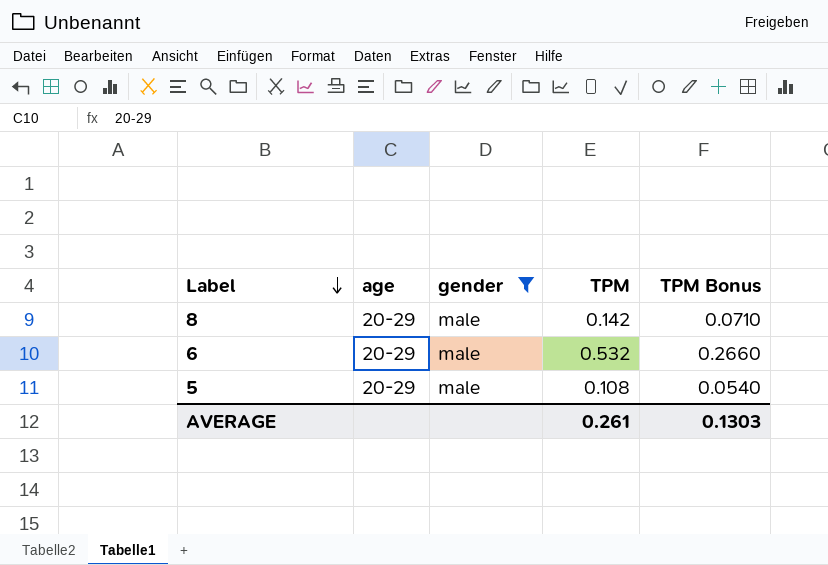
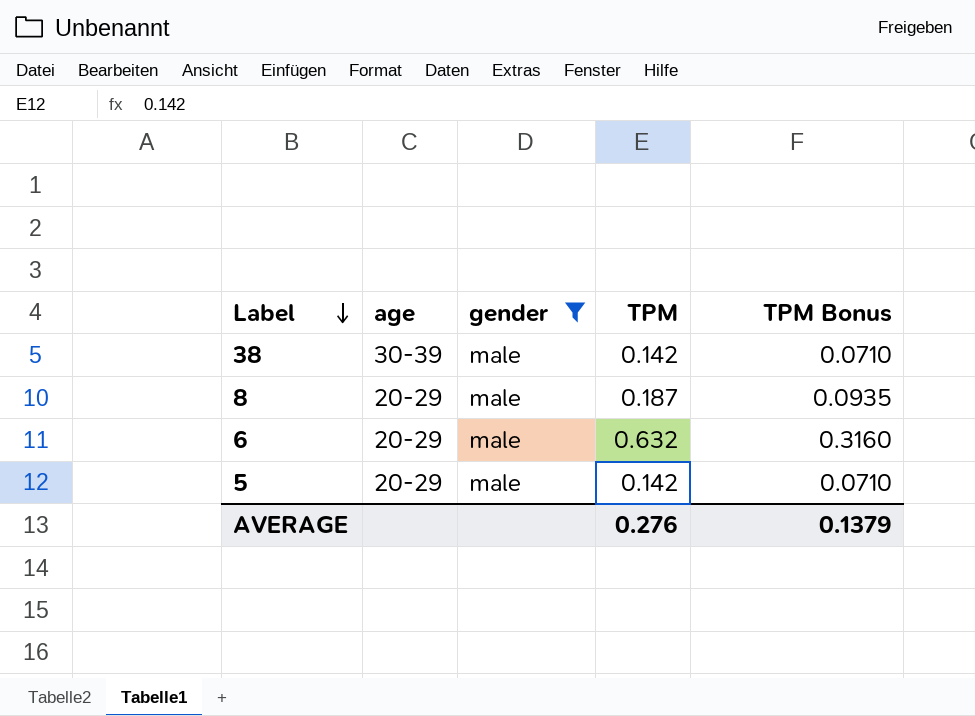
row 38: none -> 30-39 | male | 0.142 | 0.0710
8 | TPM: 0.142 -> 0.187
8 | TPM Bonus: 0.0710 -> 0.0935
6 | TPM: 0.532 -> 0.632
6 | TPM Bonus: 0.2660 -> 0.3160
5 | TPM: 0.108 -> 0.142
5 | TPM Bonus: 0.0540 -> 0.0710
AVERAGE | TPM: 0.261 -> 0.276
AVERAGE | TPM Bonus: 0.1303 -> 0.1379

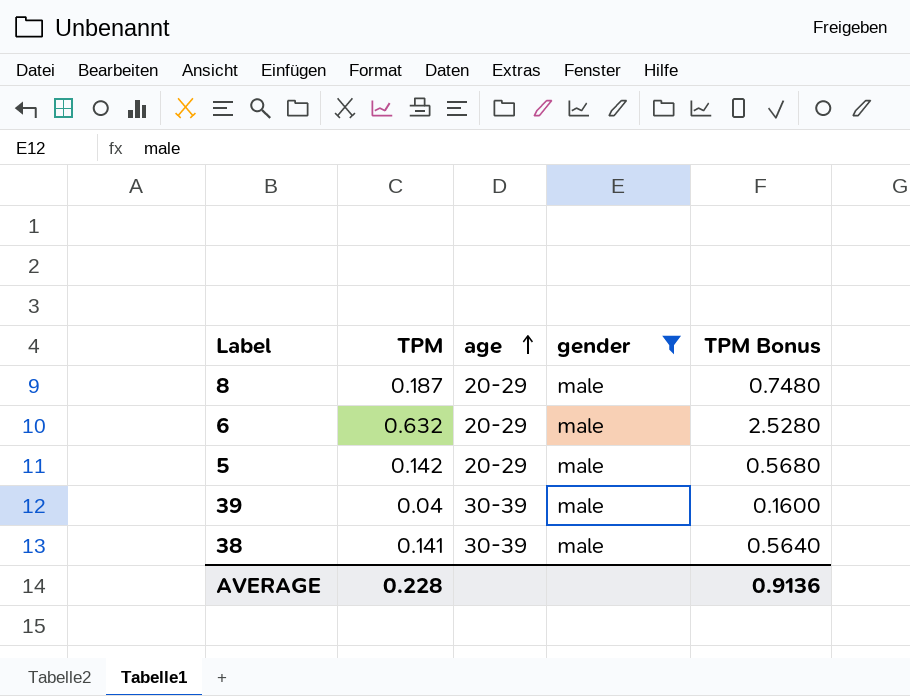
row order: Label descending -> age ascending
column TPM | position: 4 -> 2
column TPM Bonus | formula: [TPM] * 0.5 -> [TPM] * 4
row 39: none -> 0.04 | 30-39 | male | 0.1600
38 | TPM: 0.142 -> 0.141
AVERAGE | TPM: 0.276 -> 0.228
AVERAGE | TPM Bonus: 0.1379 -> 0.9136

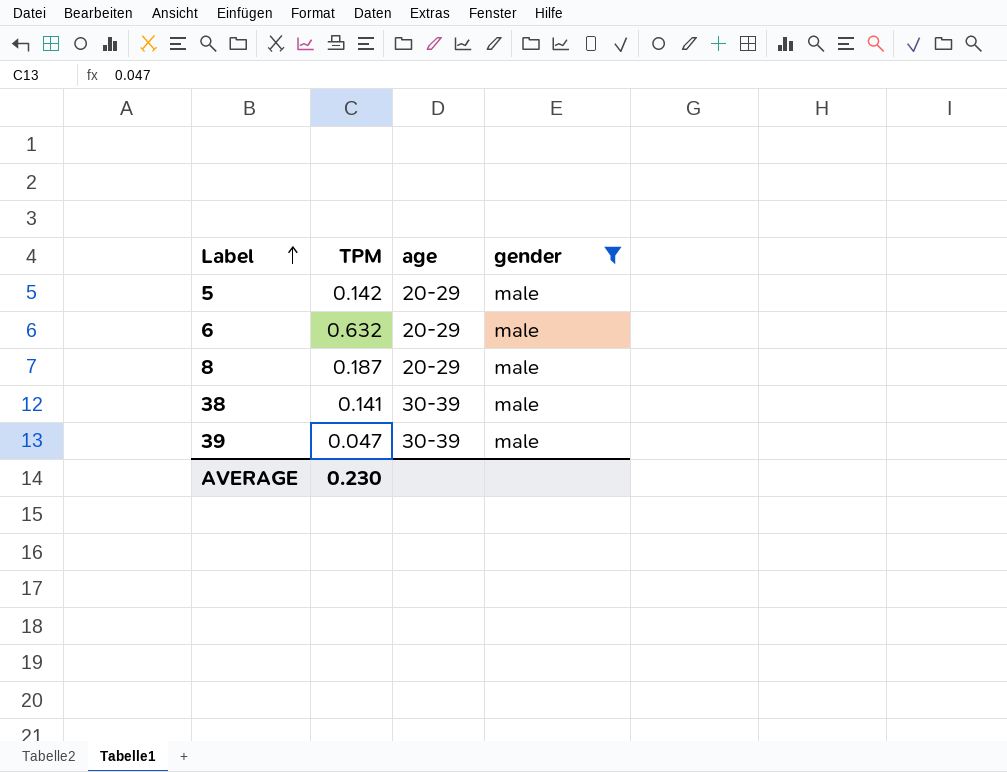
row order: age ascending -> Label ascending
column TPM Bonus | formula: [TPM] * 4 -> none
39 | TPM: 0.04 -> 0.047
AVERAGE | TPM: 0.228 -> 0.230

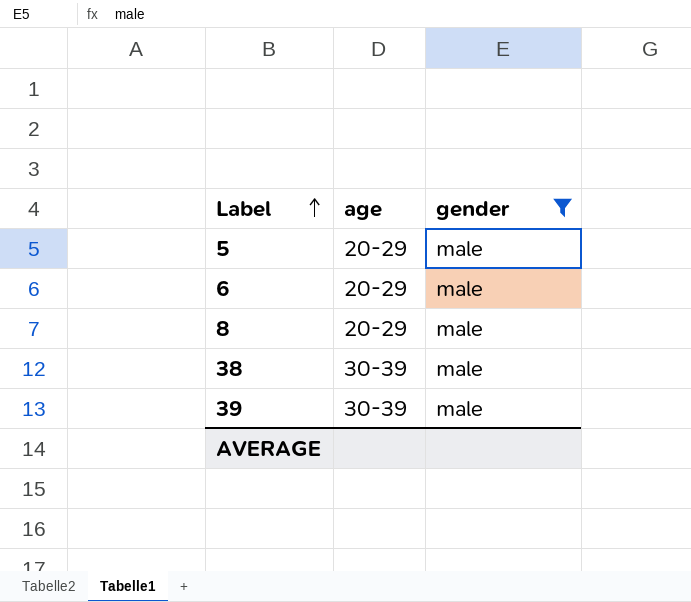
column TPM | position: 2 -> none

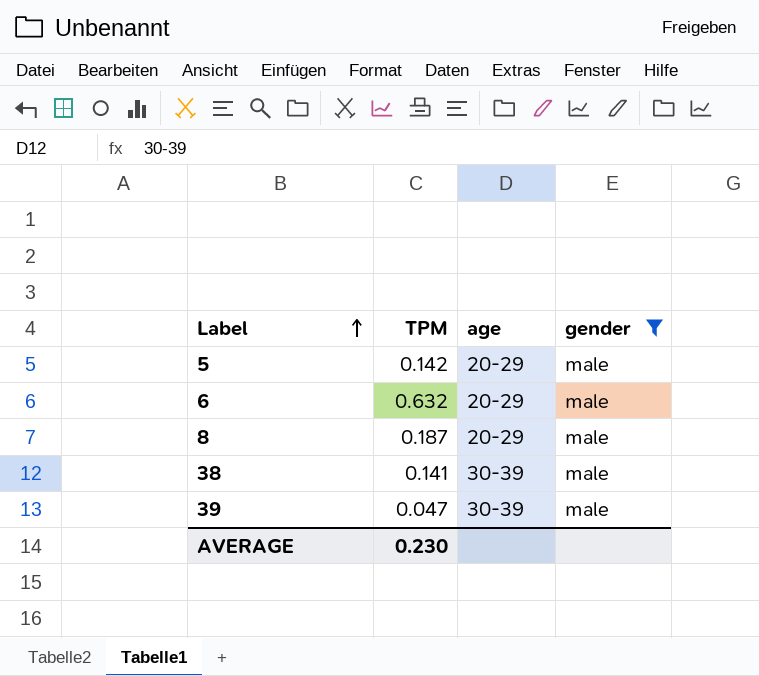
column TPM | position: none -> 2

